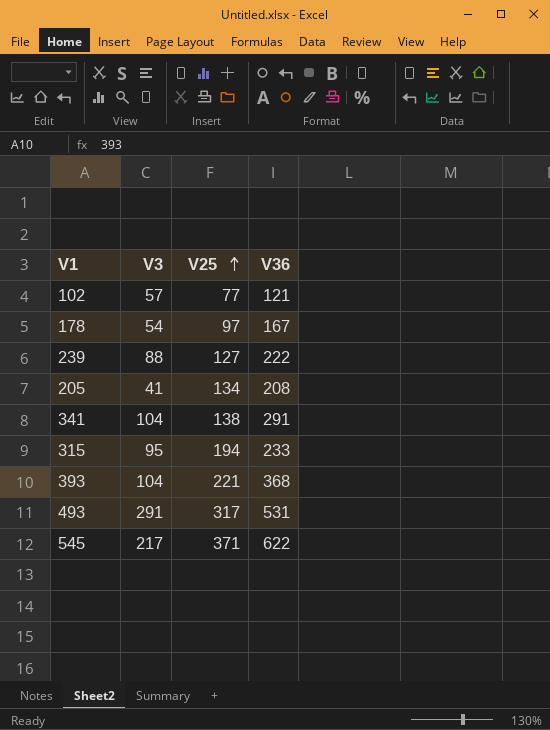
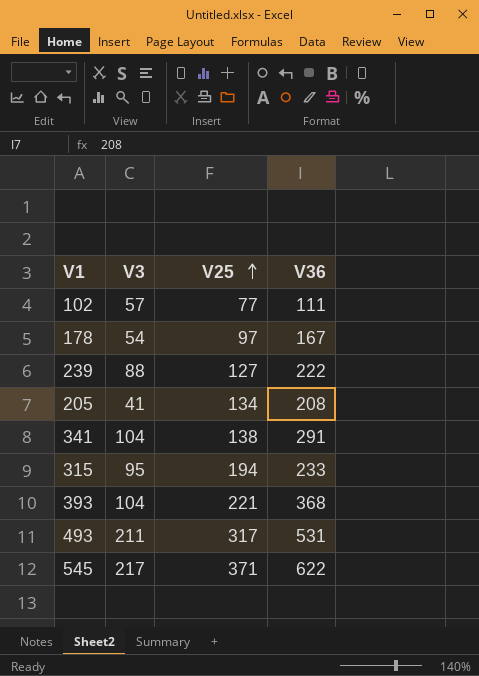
102 | V36: 121 -> 111
493 | V3: 291 -> 211

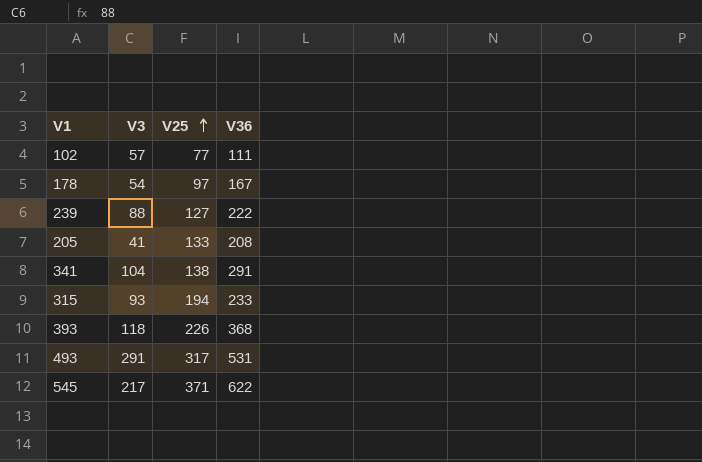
205 | V25: 134 -> 133
315 | V3: 95 -> 93
393 | V3: 104 -> 118
393 | V25: 221 -> 226
493 | V3: 211 -> 291

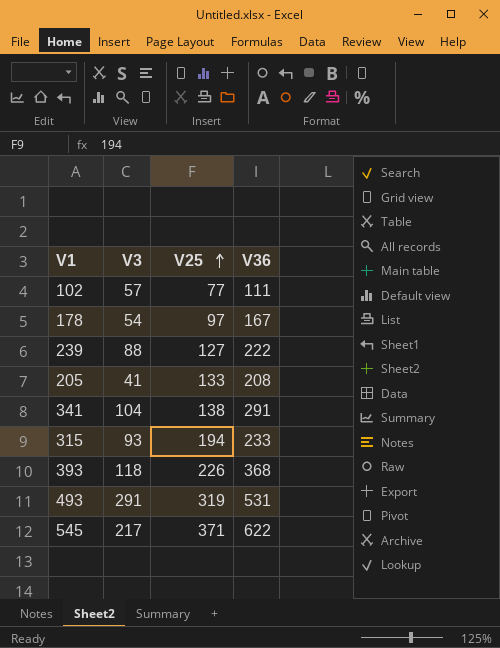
493 | V25: 317 -> 319

